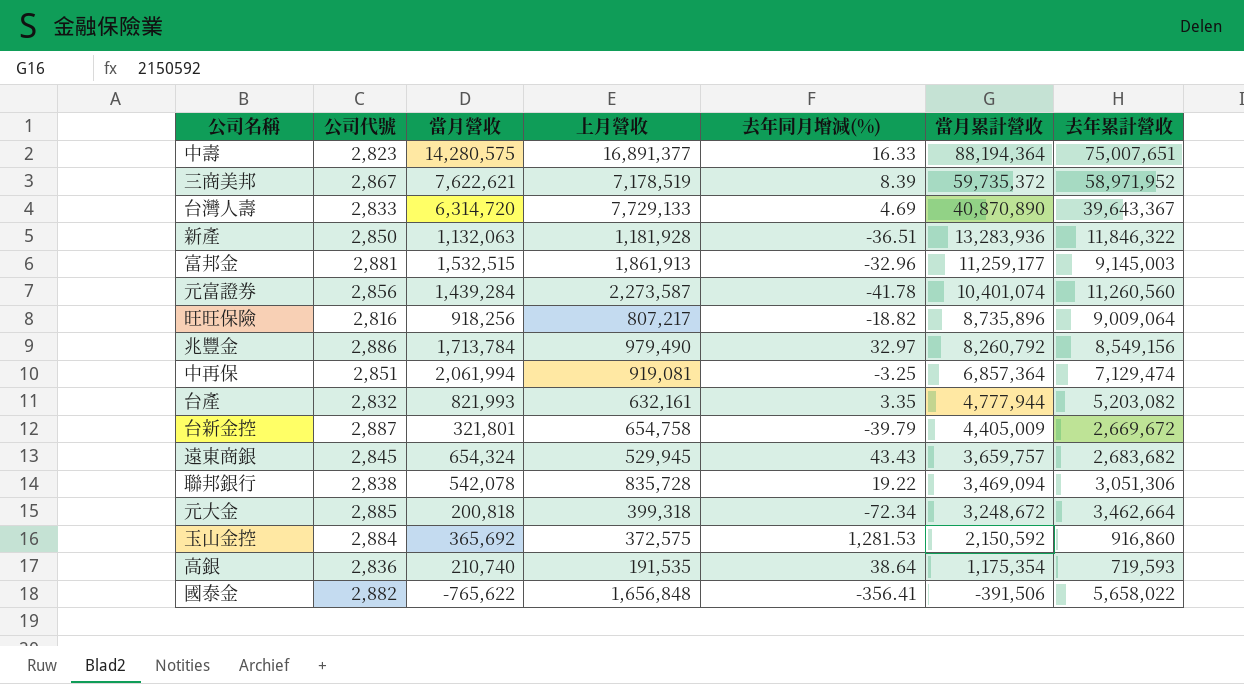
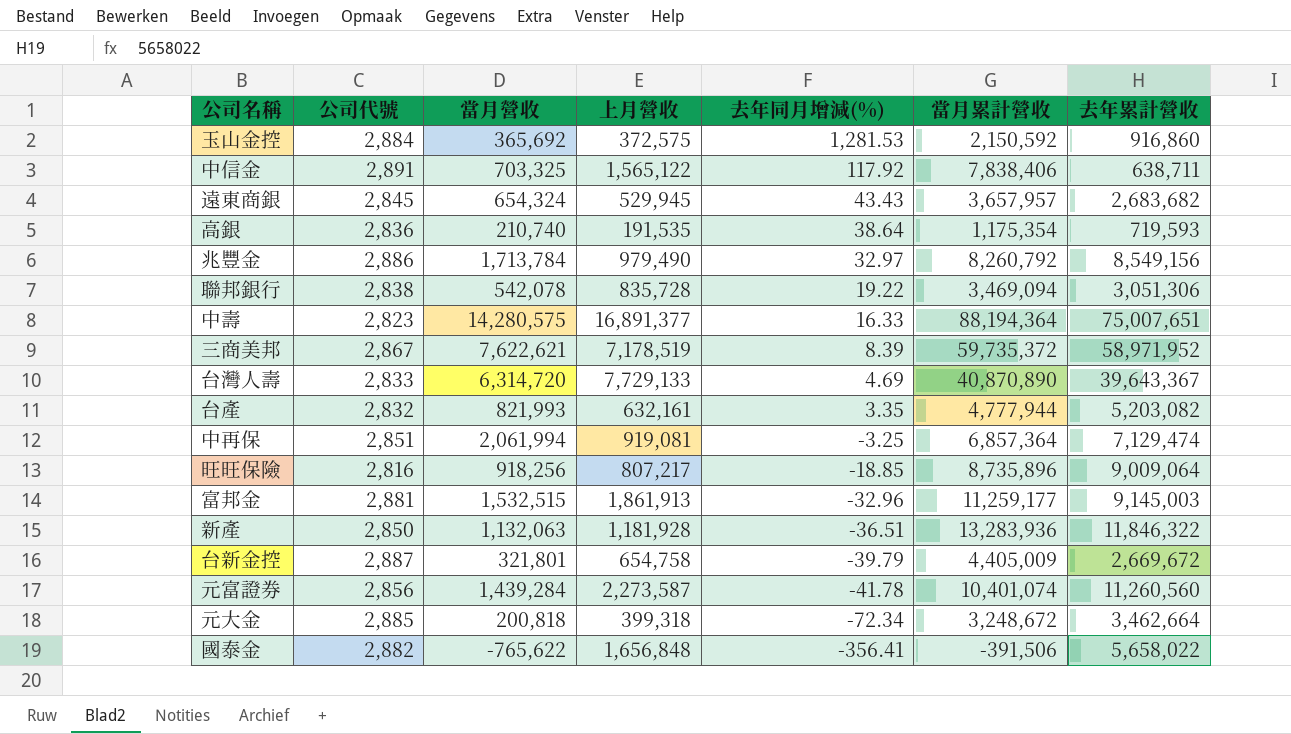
row order: 當月累計營收 descending -> 去年同月增減(%) descending
row 中信金: none -> 2,891 | 703,325 | 1,565,122 | 117.92 | 7,838,406 | 638,711
遠東商銀 | 當月累計營收: 3,659,757 -> 3,657,957
旺旺保險 | 去年同月增減(%): -18.82 -> -18.85

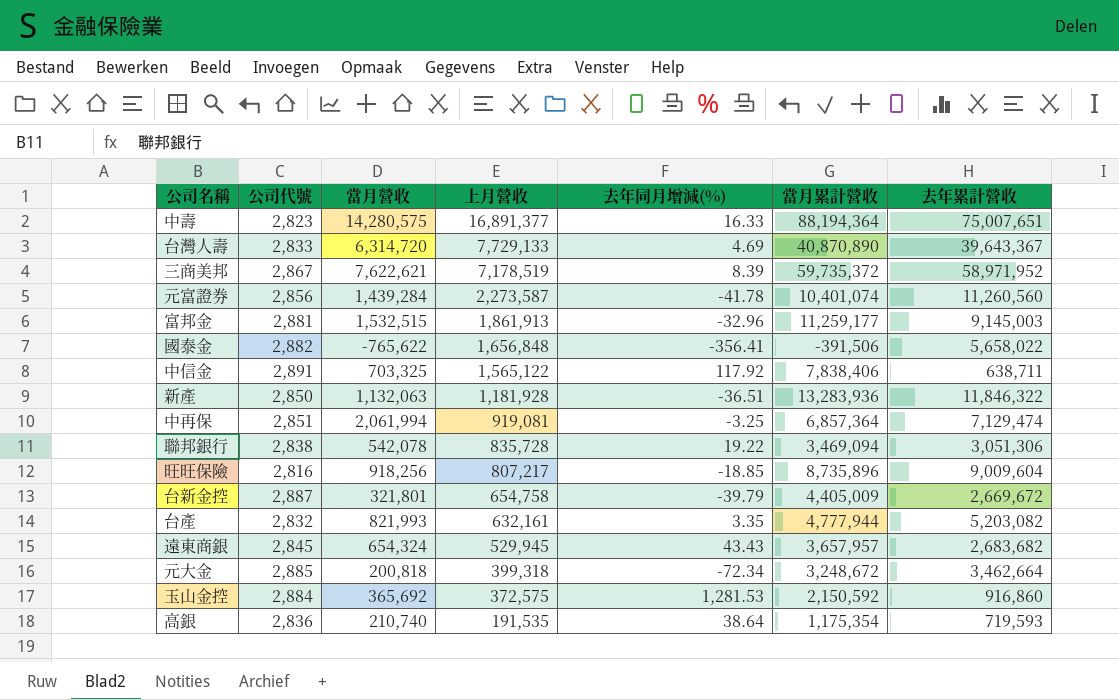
row order: 去年同月增減(%) descending -> 上月營收 descending
row 兆豐金: 2,886 | 1,713,784 | 979,490 | 32.97 | 8,260,792 | 8,549,156 -> none
旺旺保險 | 去年累計營收: 9,009,064 -> 9,009,604

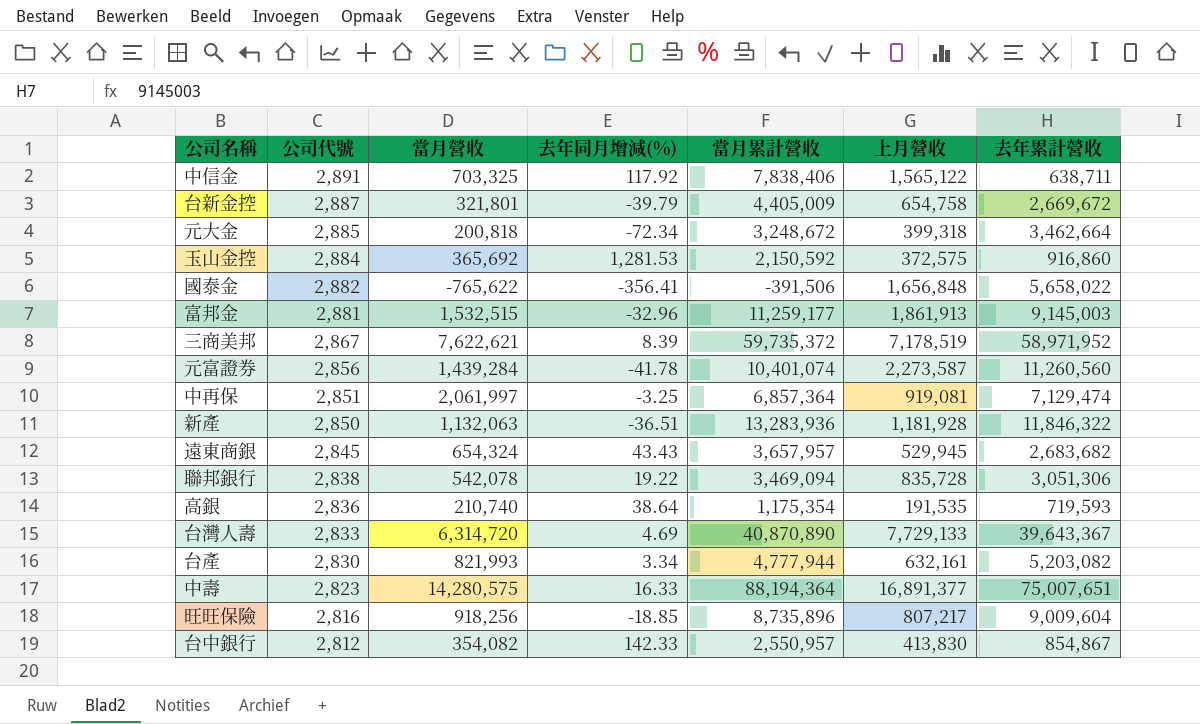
row order: 上月營收 descending -> 公司代號 descending
column 上月營收 | position: 4 -> 6
中再保 | 當月營收: 2,061,994 -> 2,061,997
台產 | 公司代號: 2,832 -> 2,830
台產 | 去年同月增減(%): 3.35 -> 3.34
row 台中銀行: none -> 2,812 | 354,082 | 142.33 | 2,550,957 | 413,830 | 854,867

